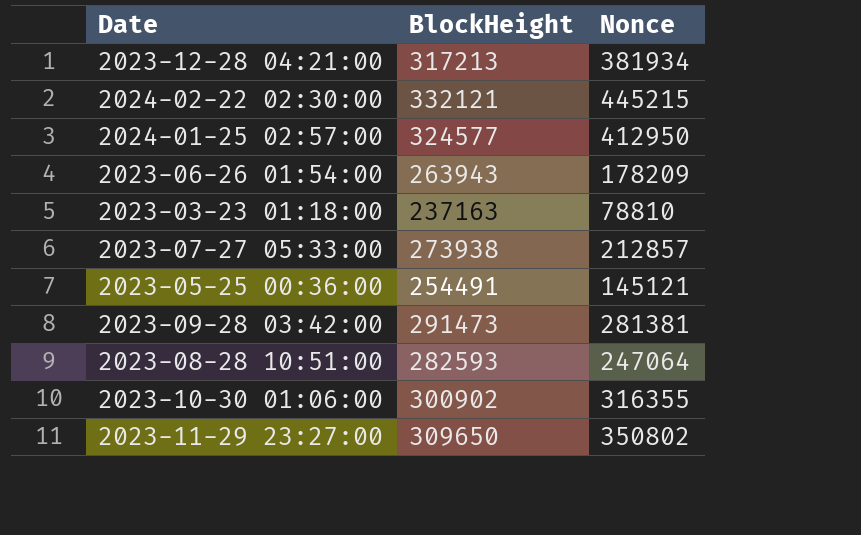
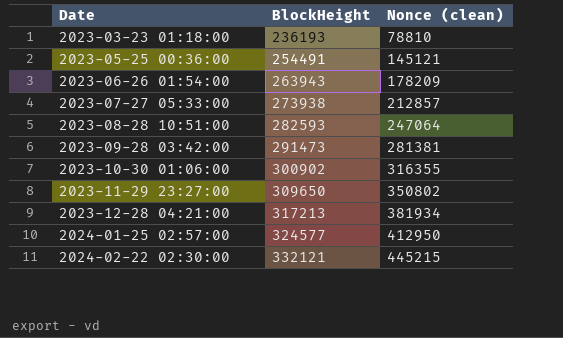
row order: none -> Date ascending
column name: Nonce -> Nonce (clean)
2023-03-23 01:18:00 | BlockHeight: 237163 -> 236193

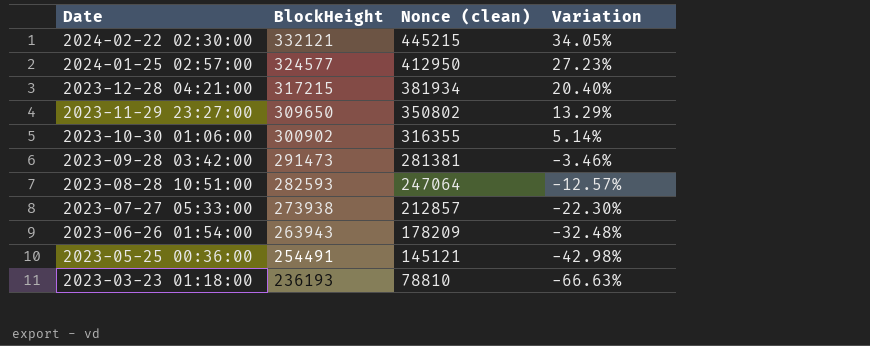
row order: Date ascending -> Date descending
column Variation | formula: none -> ([Nonce (clean)] - [BlockHeight]) / [BlockHeight]
2023-12-28 04:21:00 | BlockHeight: 317213 -> 317215

